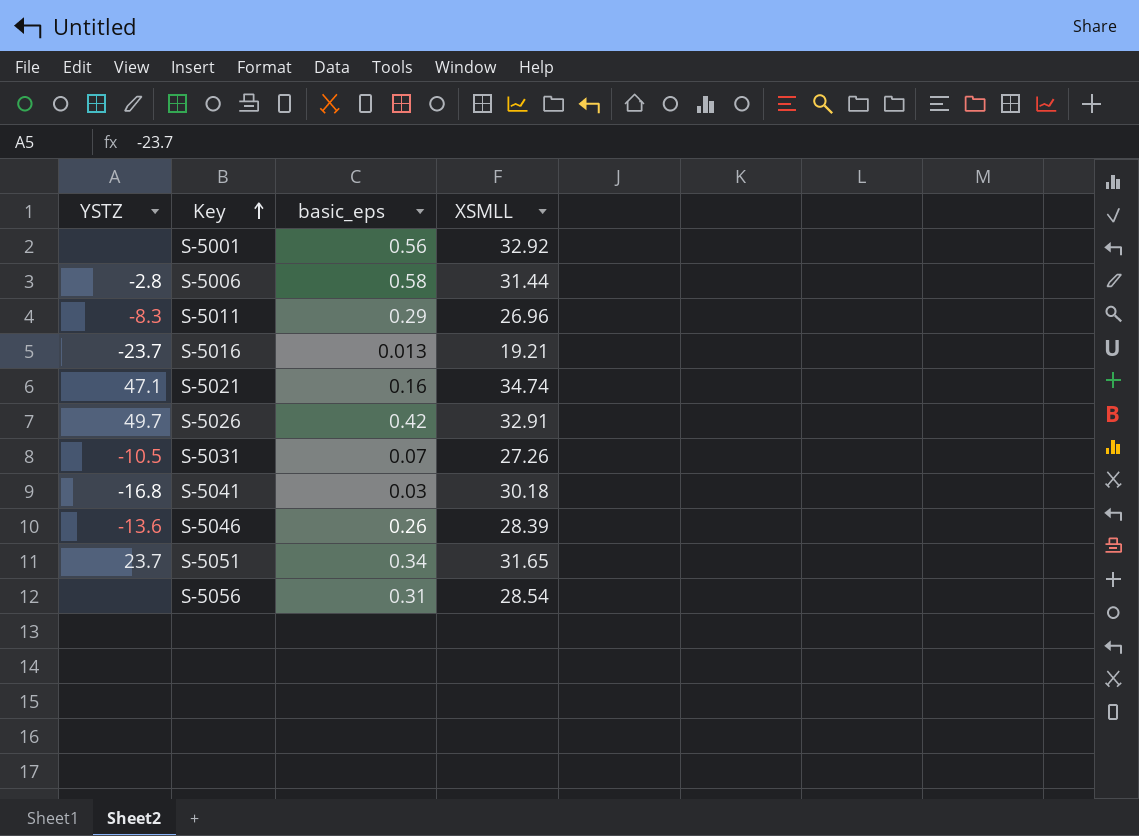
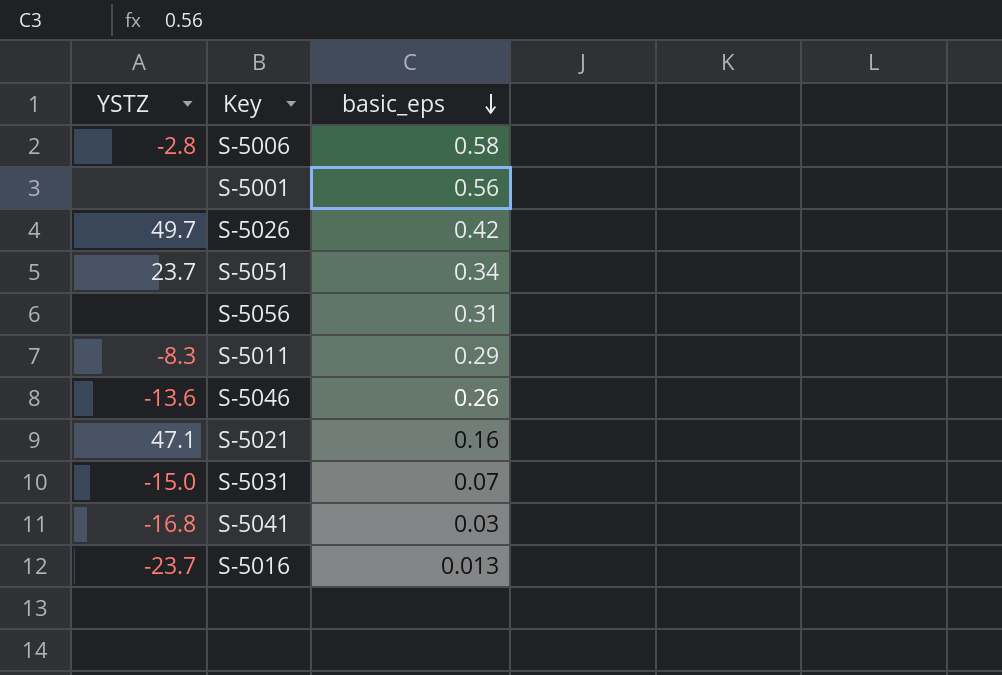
row order: Key ascending -> basic_eps descending
column XSMLL | position: 4 -> none
S-5031 | YSTZ: -10.5 -> -15.0

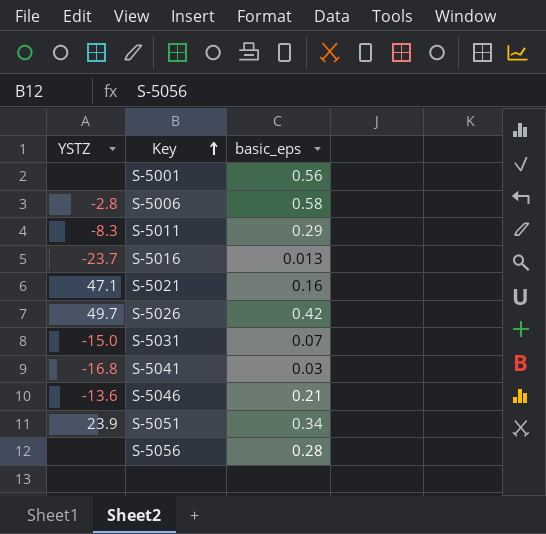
row order: basic_eps descending -> Key ascending
S-5046 | basic_eps: 0.26 -> 0.21
S-5051 | YSTZ: 23.7 -> 23.9
S-5056 | basic_eps: 0.31 -> 0.28

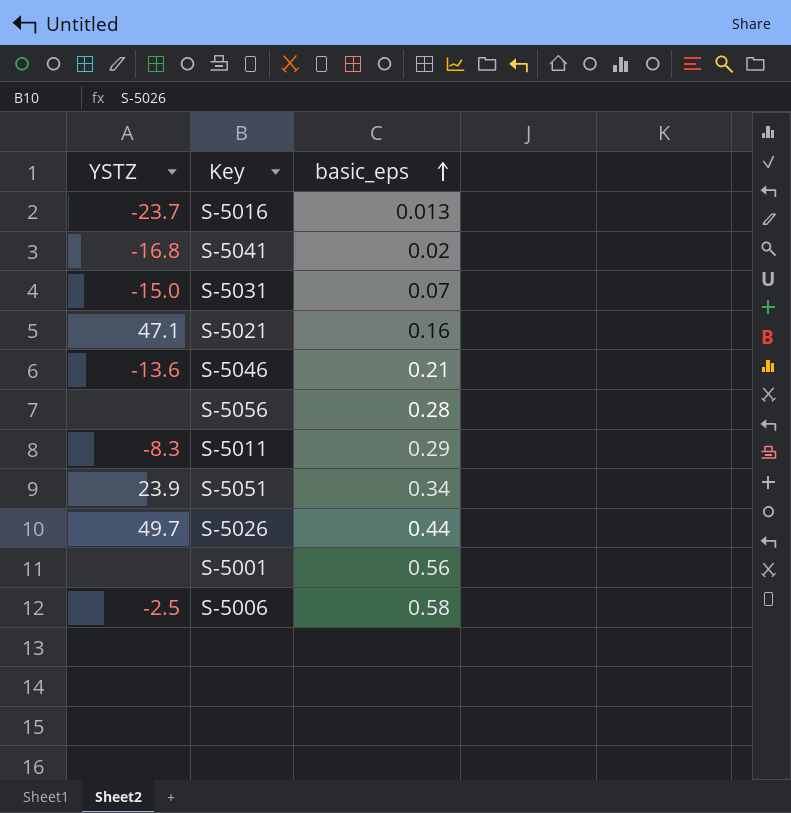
row order: Key ascending -> basic_eps ascending
S-5041 | basic_eps: 0.03 -> 0.02
S-5026 | basic_eps: 0.42 -> 0.44
S-5006 | YSTZ: -2.8 -> -2.5

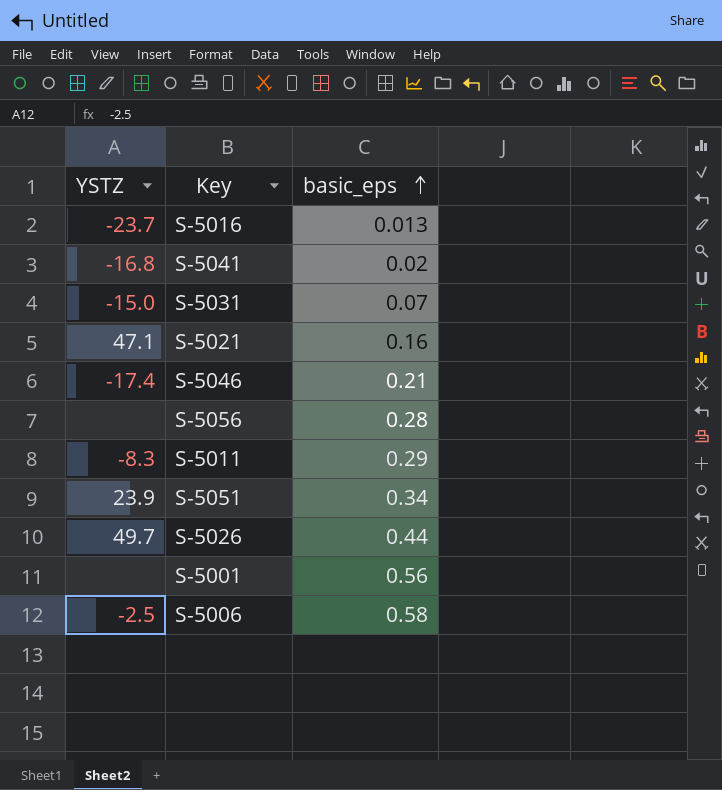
S-5046 | YSTZ: -13.6 -> -17.4

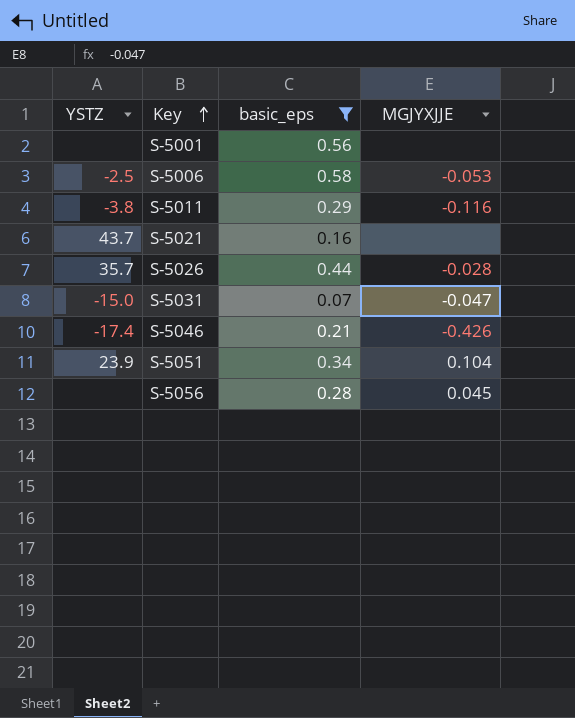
filter: none -> basic_eps >= 0.07
row order: basic_eps ascending -> Key ascending
column MGJYXJJE | position: none -> 4
S-5011 | YSTZ: -8.3 -> -3.8
S-5021 | YSTZ: 47.1 -> 43.7
S-5026 | YSTZ: 49.7 -> 35.7

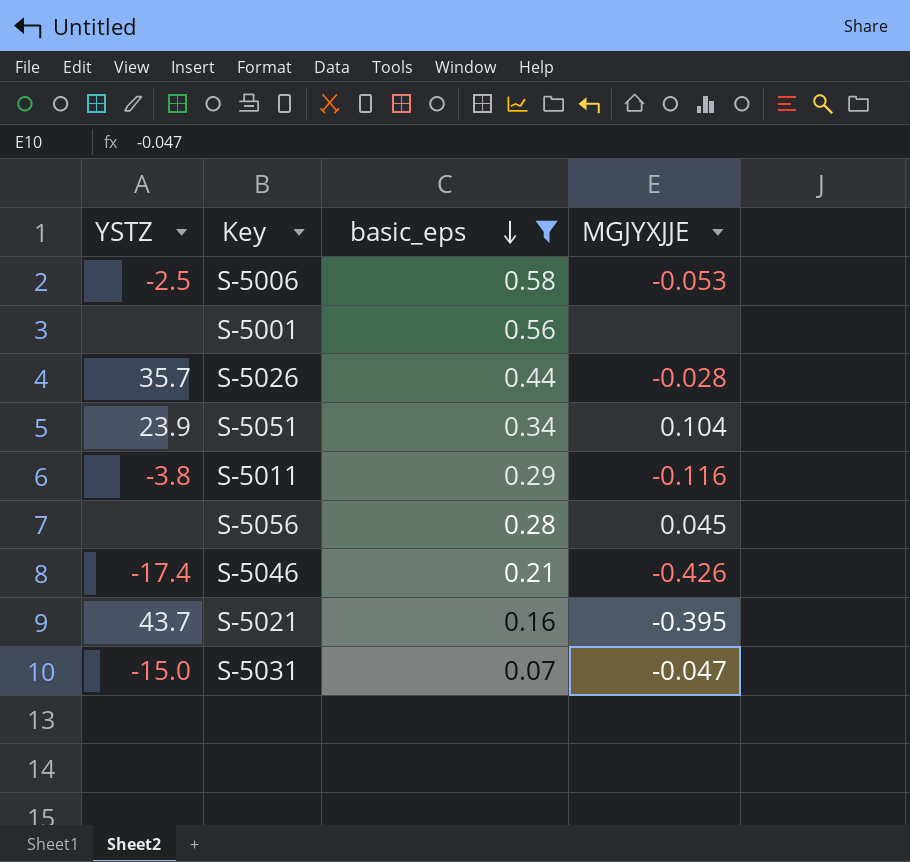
row order: Key ascending -> basic_eps descending
S-5021 | MGJYXJJE: none -> -0.395

